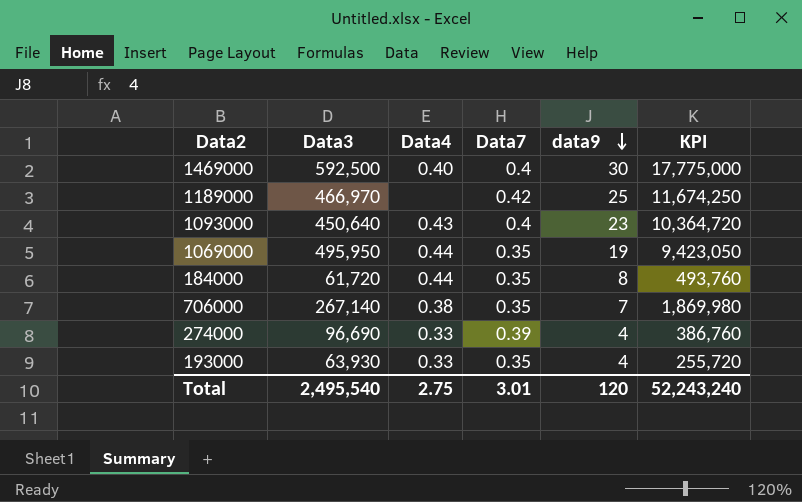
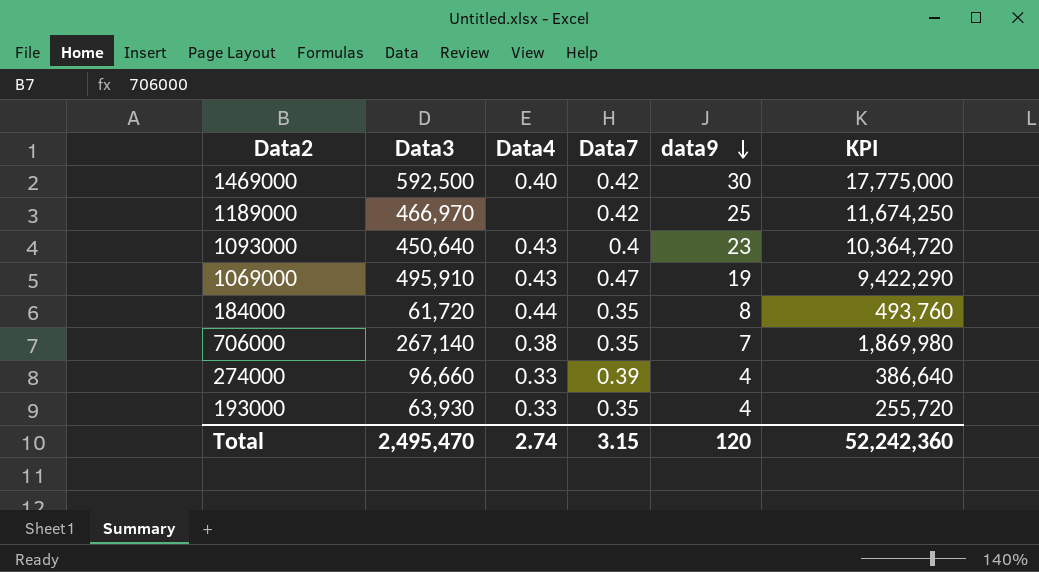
1469000 | Data7: 0.4 -> 0.42
1069000 | Data3: 495,950 -> 495,910
1069000 | Data4: 0.44 -> 0.43
1069000 | Data7: 0.35 -> 0.47
1069000 | KPI: 9,423,050 -> 9,422,290
274000 | Data3: 96,690 -> 96,660
274000 | KPI: 386,760 -> 386,640
Total | Data3: 2,495,540 -> 2,495,470
Total | Data4: 2.75 -> 2.74
Total | Data7: 3.01 -> 3.15
Total | KPI: 52,243,240 -> 52,242,360

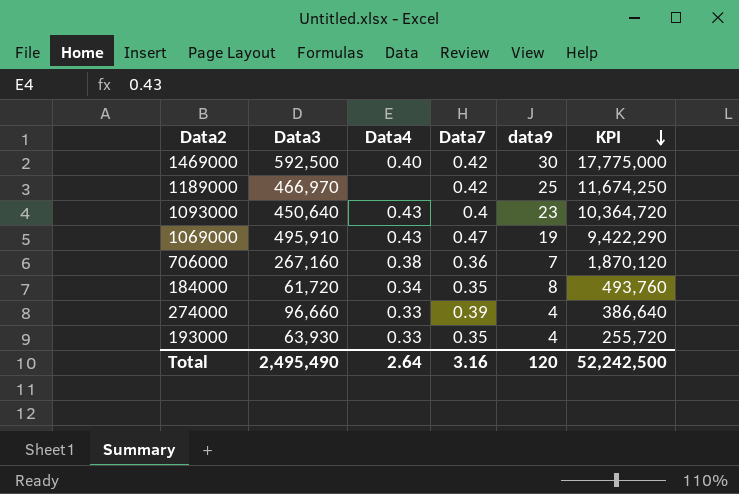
row order: data9 descending -> KPI descending
706000 | Data3: 267,140 -> 267,160
706000 | Data7: 0.35 -> 0.36
706000 | KPI: 1,869,980 -> 1,870,120
184000 | Data4: 0.44 -> 0.34
Total | Data3: 2,495,470 -> 2,495,490
Total | Data4: 2.74 -> 2.64
Total | Data7: 3.15 -> 3.16
Total | KPI: 52,242,360 -> 52,242,500

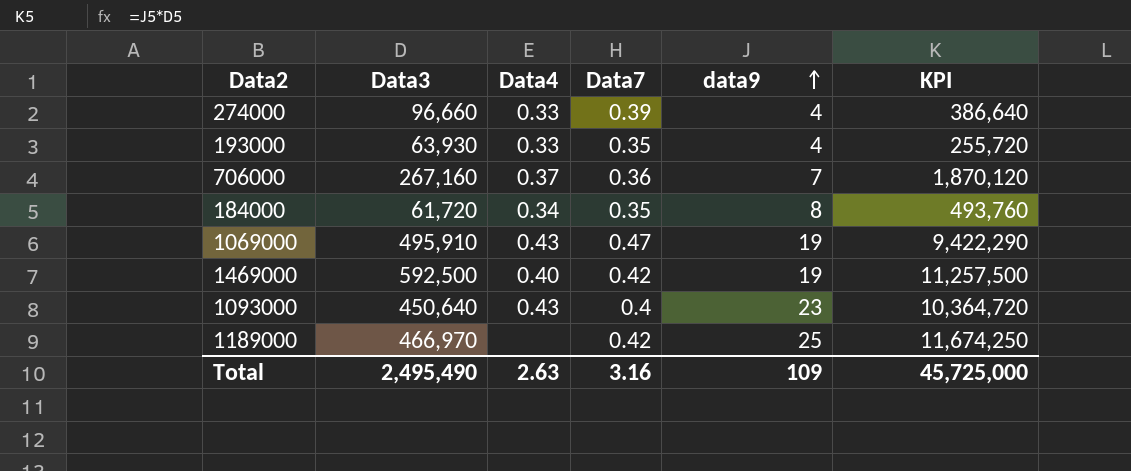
row order: KPI descending -> data9 ascending
706000 | Data4: 0.38 -> 0.37
1469000 | data9: 30 -> 19
1469000 | KPI: 17,775,000 -> 11,257,500
Total | Data4: 2.64 -> 2.63
Total | data9: 120 -> 109
Total | KPI: 52,242,500 -> 45,725,000

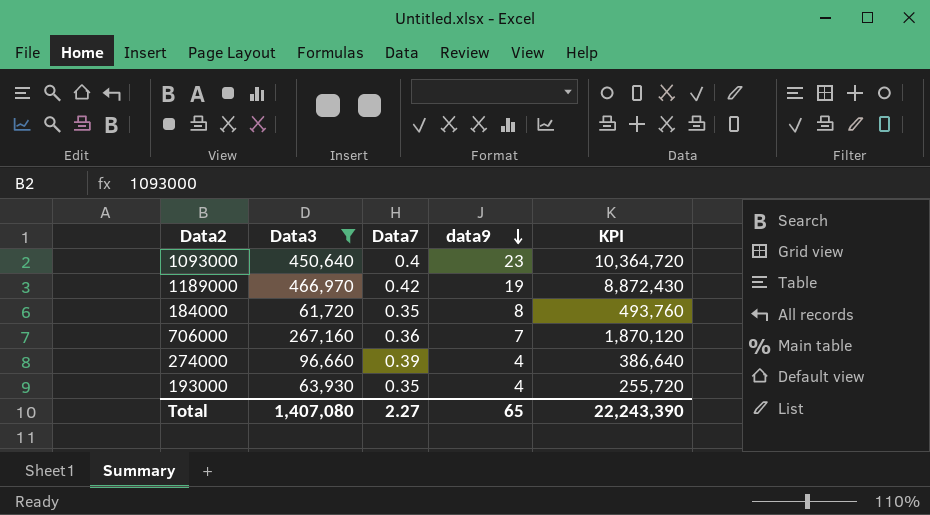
filter: none -> Data3 <= 466,970
row order: data9 ascending -> data9 descending
column Data4 | position: 3 -> none
1189000 | data9: 25 -> 19
1189000 | KPI: 11,674,250 -> 8,872,430
Total | Data3: 2,495,490 -> 1,407,080
Total | Data7: 3.16 -> 2.27
Total | data9: 109 -> 65
Total | KPI: 45,725,000 -> 22,243,390

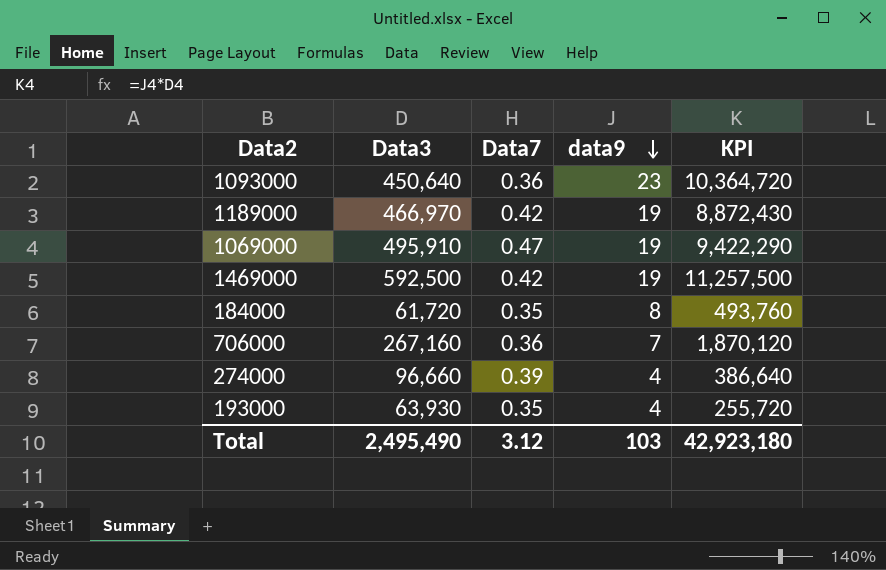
filter: Data3 <= 466,970 -> none
1093000 | Data7: 0.4 -> 0.36
Total | Data3: 1,407,080 -> 2,495,490
Total | Data7: 2.27 -> 3.12
Total | data9: 65 -> 103
Total | KPI: 22,243,390 -> 42,923,180

